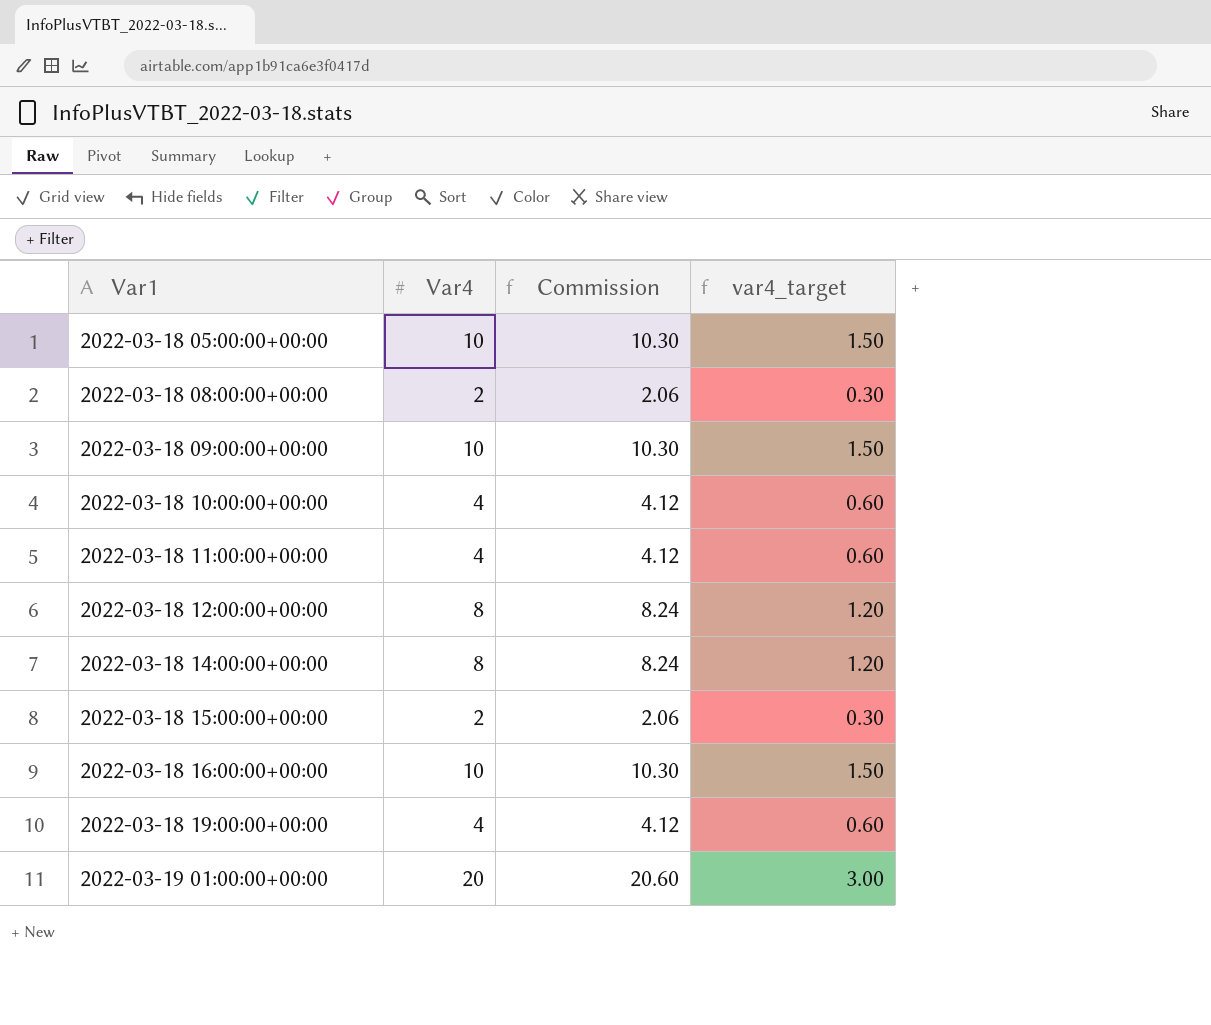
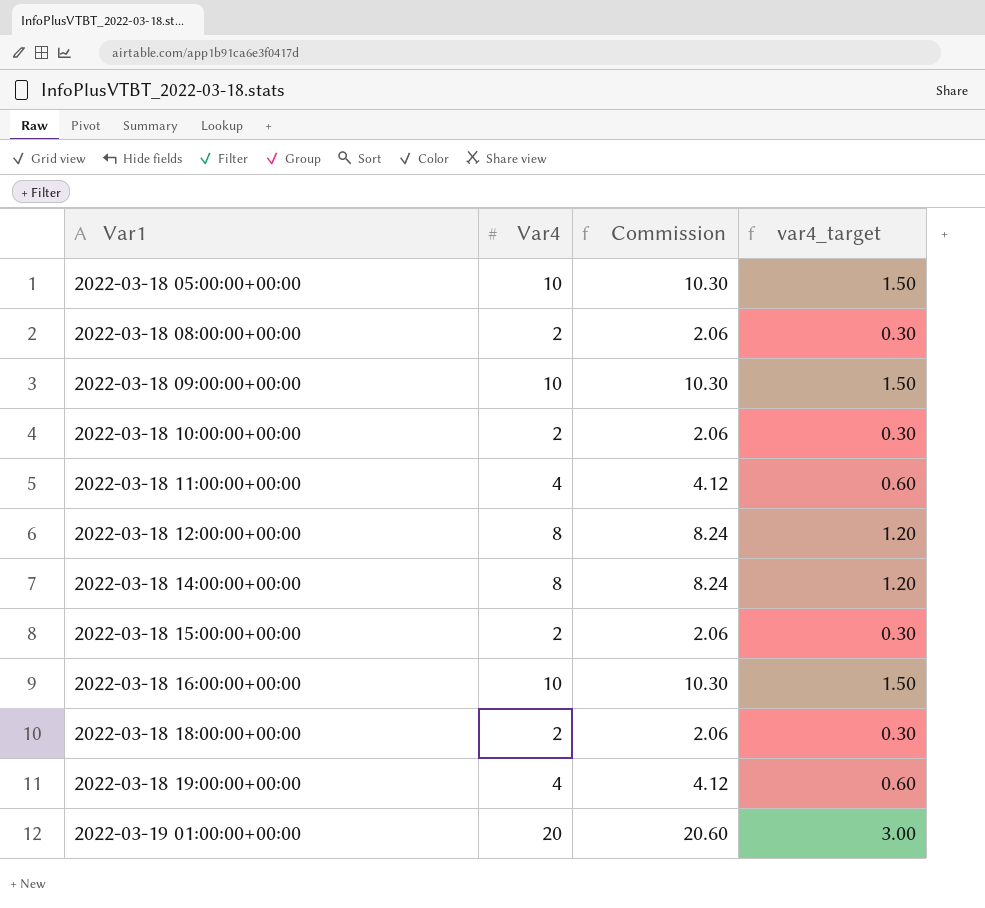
2022-03-18 10:00:00+00:00 | Var4: 4 -> 2
2022-03-18 10:00:00+00:00 | Commission: 4.12 -> 2.06
2022-03-18 10:00:00+00:00 | var4_target: 0.60 -> 0.30
row 2022-03-18 18:00:00+00:00: none -> 2 | 2.06 | 0.30

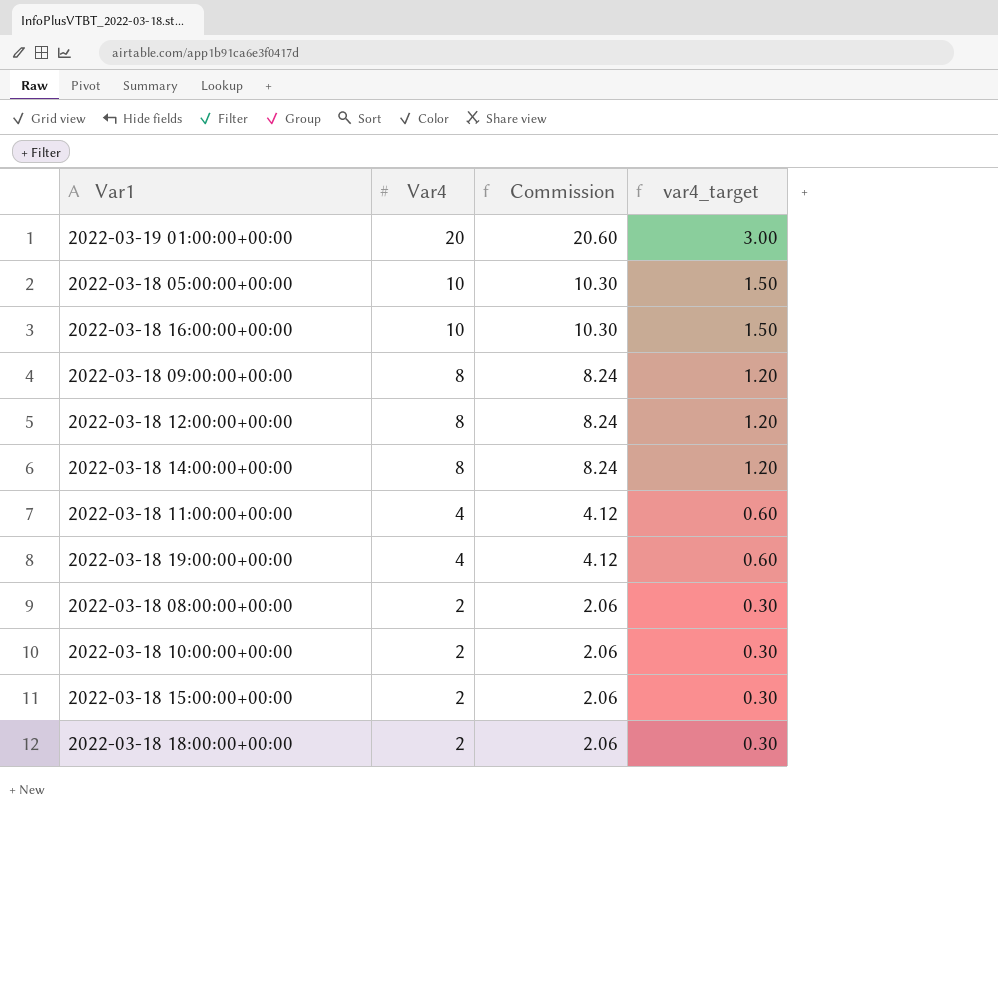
row order: Var1 ascending -> Var4 descending
2022-03-18 09:00:00+00:00 | Var4: 10 -> 8
2022-03-18 09:00:00+00:00 | Commission: 10.30 -> 8.24
2022-03-18 09:00:00+00:00 | var4_target: 1.50 -> 1.20

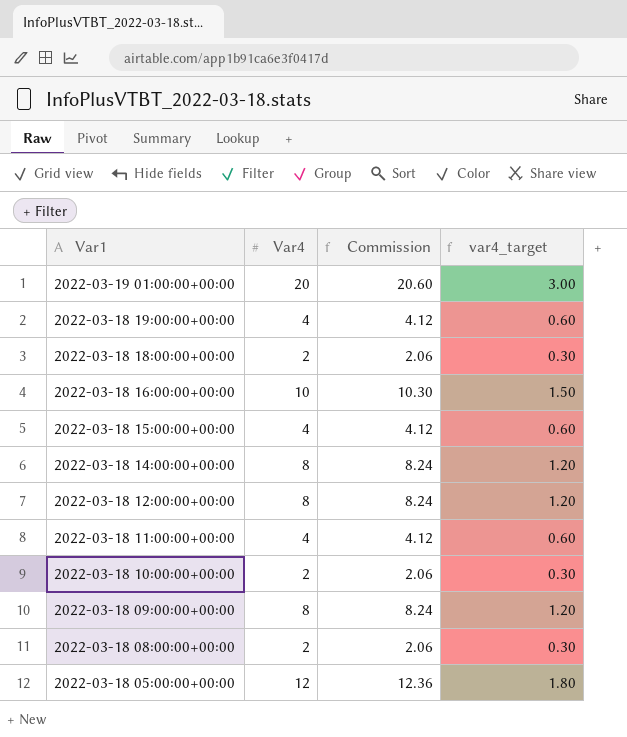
row order: Var4 descending -> Var1 descending
2022-03-18 15:00:00+00:00 | Var4: 2 -> 4
2022-03-18 15:00:00+00:00 | Commission: 2.06 -> 4.12
2022-03-18 15:00:00+00:00 | var4_target: 0.30 -> 0.60
2022-03-18 05:00:00+00:00 | Var4: 10 -> 12
2022-03-18 05:00:00+00:00 | Commission: 10.30 -> 12.36
2022-03-18 05:00:00+00:00 | var4_target: 1.50 -> 1.80

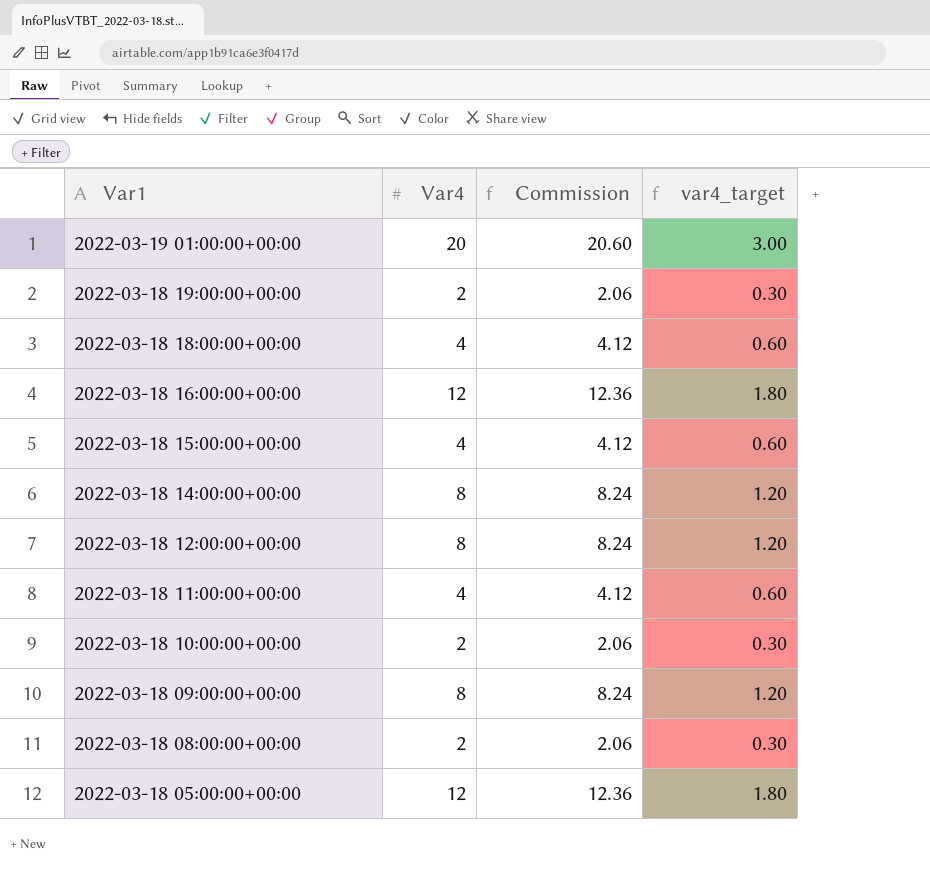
2022-03-18 19:00:00+00:00 | Var4: 4 -> 2
2022-03-18 19:00:00+00:00 | Commission: 4.12 -> 2.06
2022-03-18 19:00:00+00:00 | var4_target: 0.60 -> 0.30
2022-03-18 18:00:00+00:00 | Var4: 2 -> 4
2022-03-18 18:00:00+00:00 | Commission: 2.06 -> 4.12
2022-03-18 18:00:00+00:00 | var4_target: 0.30 -> 0.60
2022-03-18 16:00:00+00:00 | Var4: 10 -> 12
2022-03-18 16:00:00+00:00 | Commission: 10.30 -> 12.36
2022-03-18 16:00:00+00:00 | var4_target: 1.50 -> 1.80

